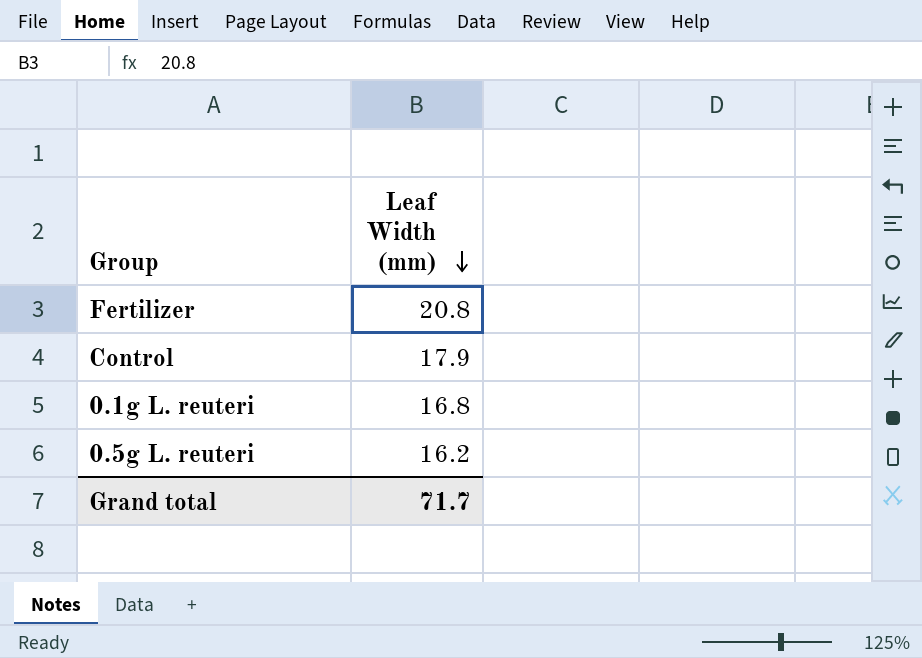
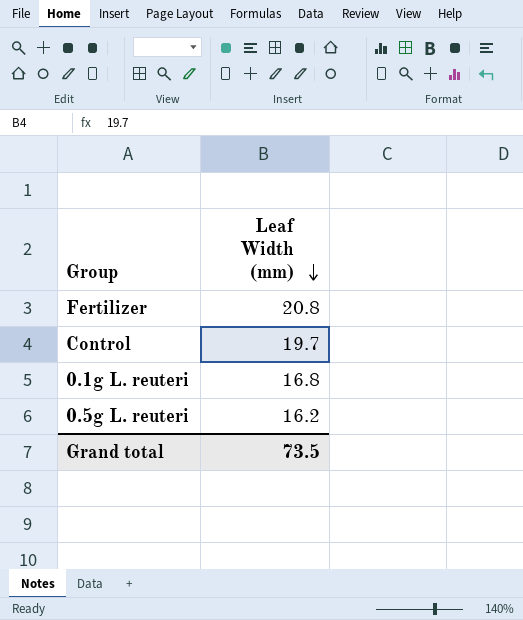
Control | Leaf Width (mm): 17.9 -> 19.7
Grand total | Leaf Width (mm): 71.7 -> 73.5

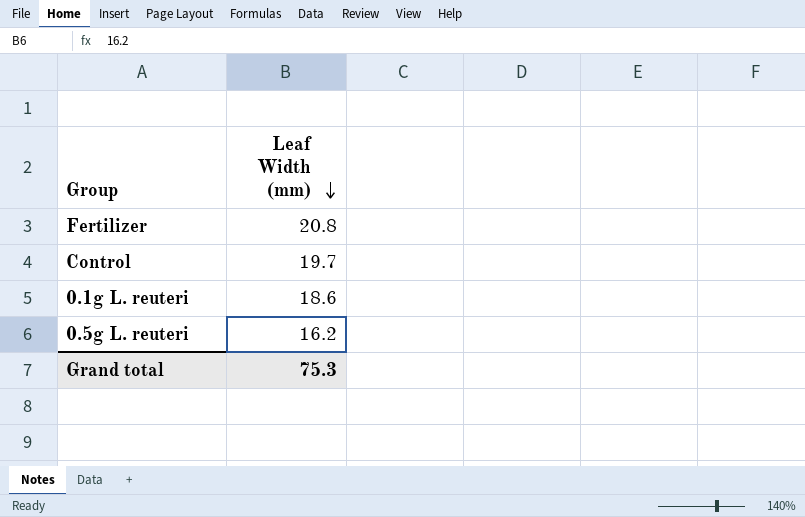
0.1g L. reuteri | Leaf Width (mm): 16.8 -> 18.6
Grand total | Leaf Width (mm): 73.5 -> 75.3

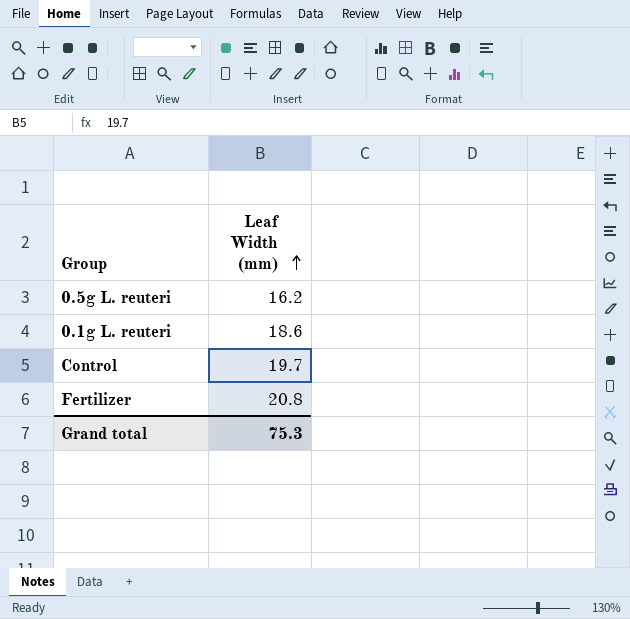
row order: Leaf Width (mm) descending -> Leaf Width (mm) ascending

